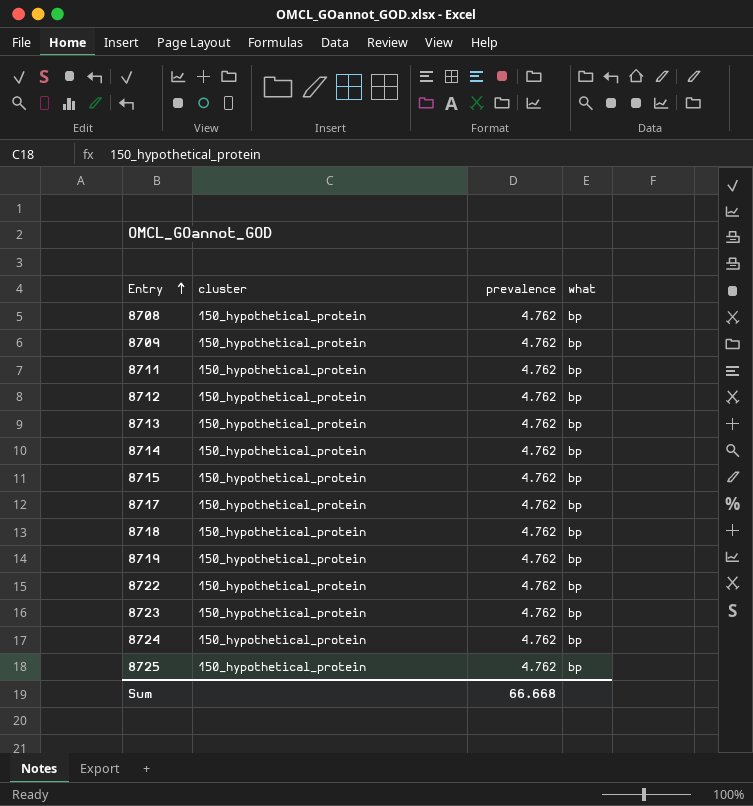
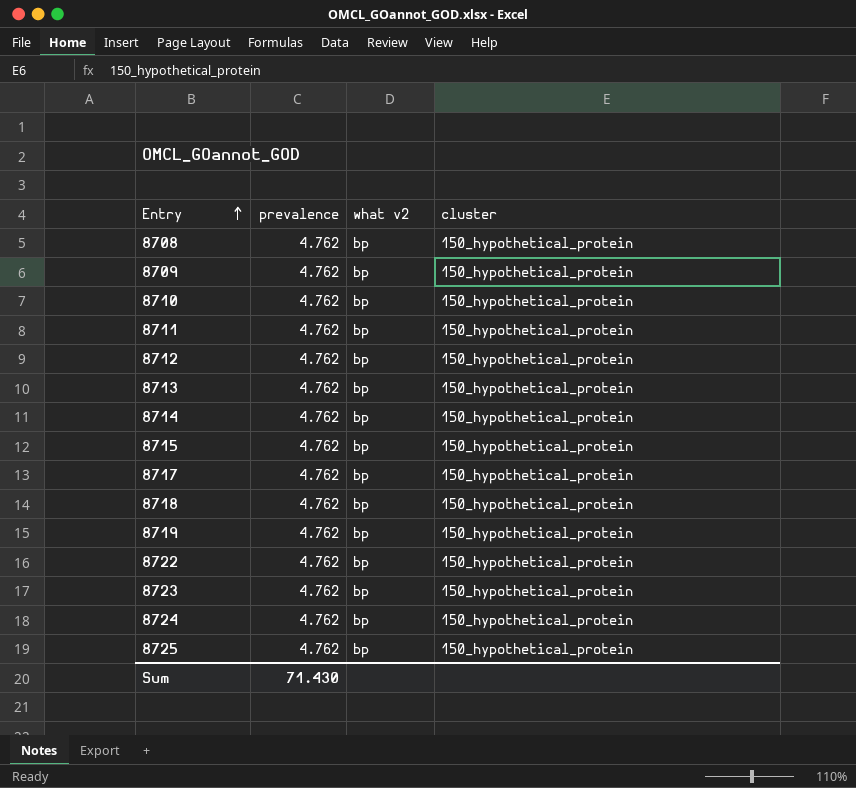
column name: what -> what v2
column cluster | position: 2 -> 4
row 8710: none -> 4.762 | bp | 150_hypothetical_protein
Sum | prevalence: 66.668 -> 71.430

